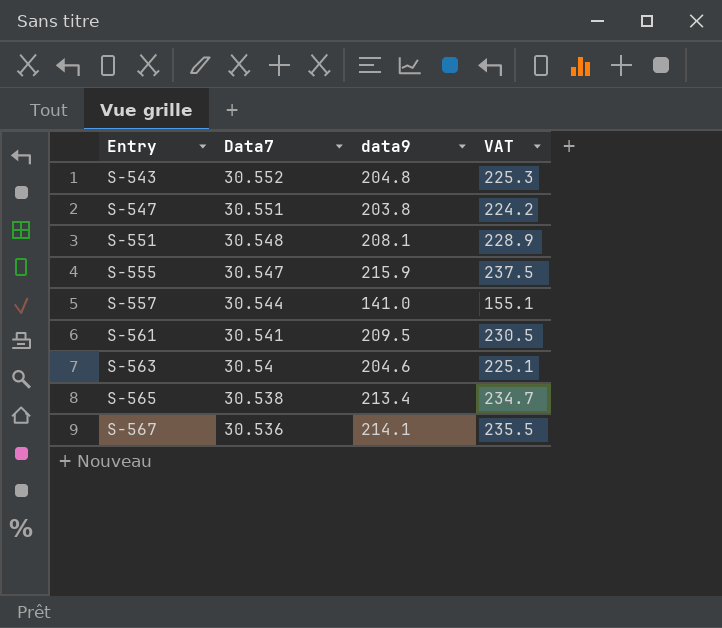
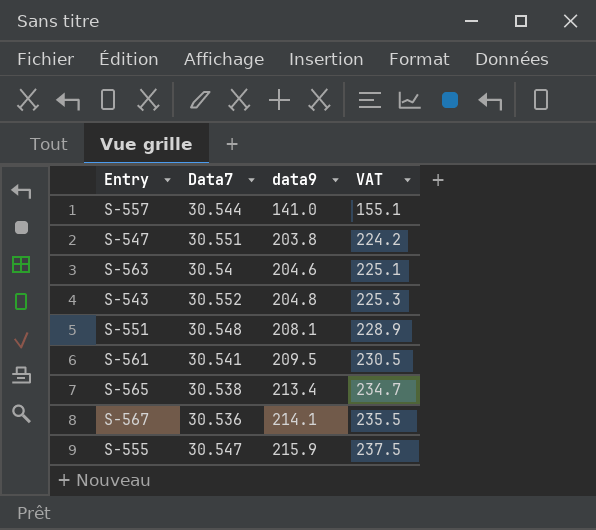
row order: Entry ascending -> data9 ascending

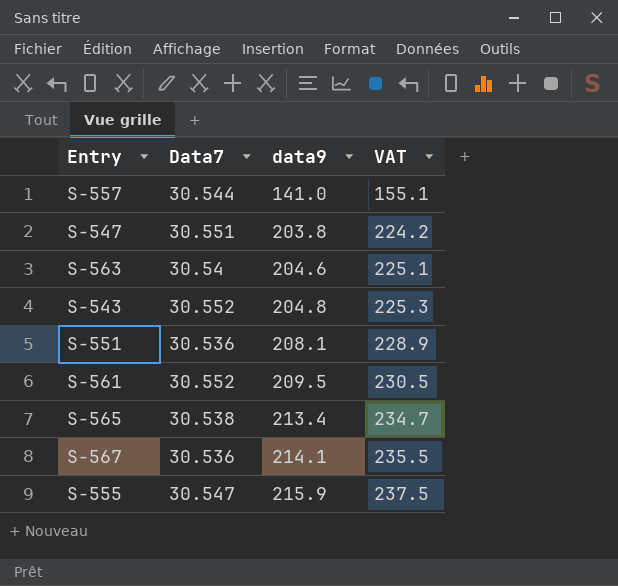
S-551 | Data7: 30.548 -> 30.536
S-561 | Data7: 30.541 -> 30.552

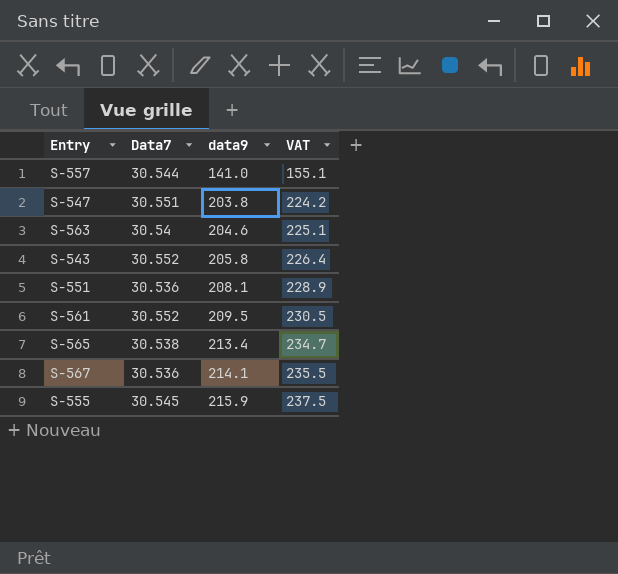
S-543 | data9: 204.8 -> 205.8
S-543 | VAT: 225.3 -> 226.4
S-555 | Data7: 30.547 -> 30.545

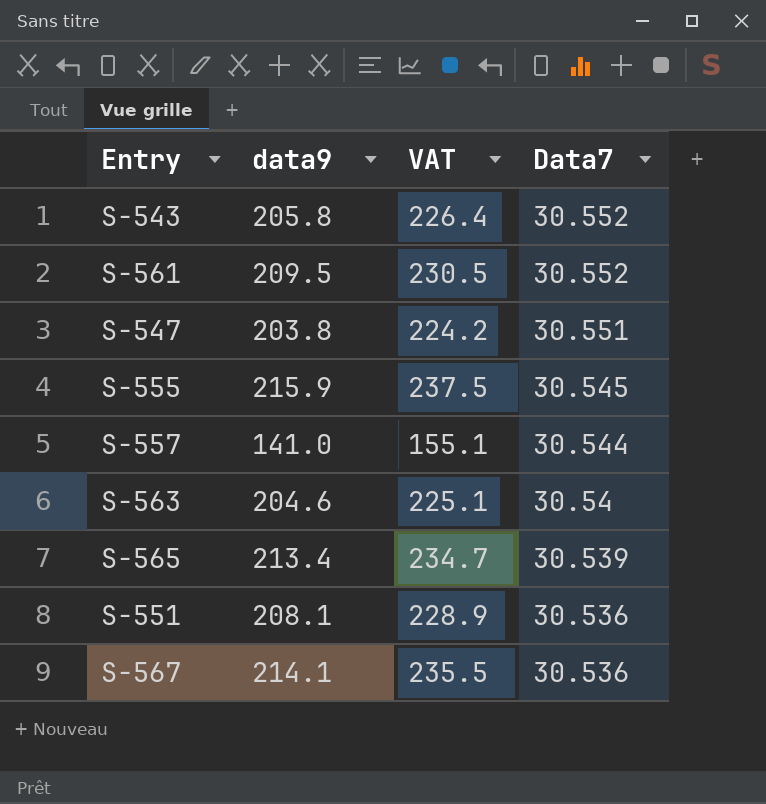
row order: data9 ascending -> Data7 descending
column Data7 | position: 2 -> 4
S-565 | Data7: 30.538 -> 30.539

